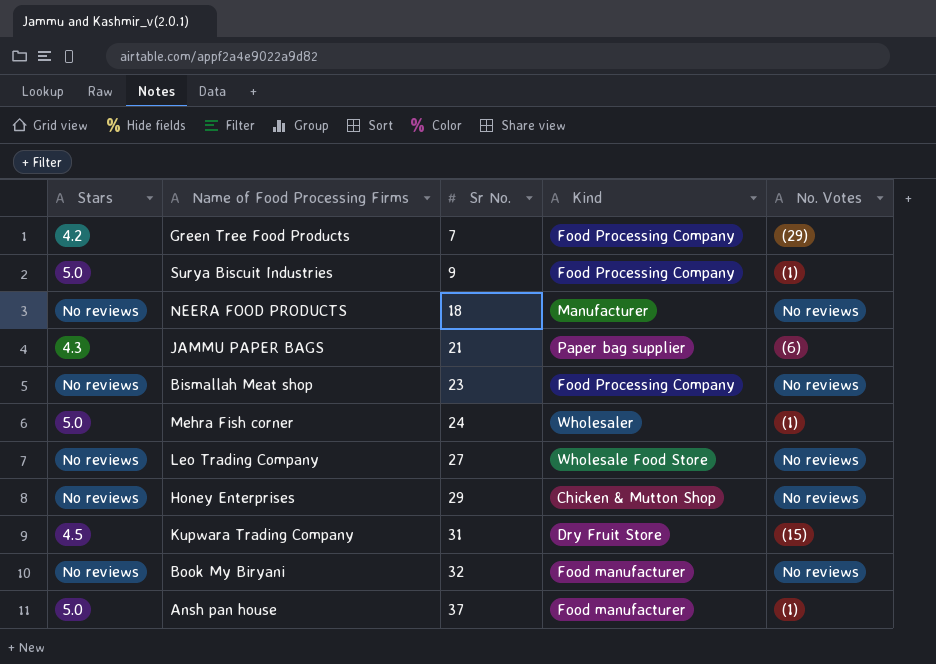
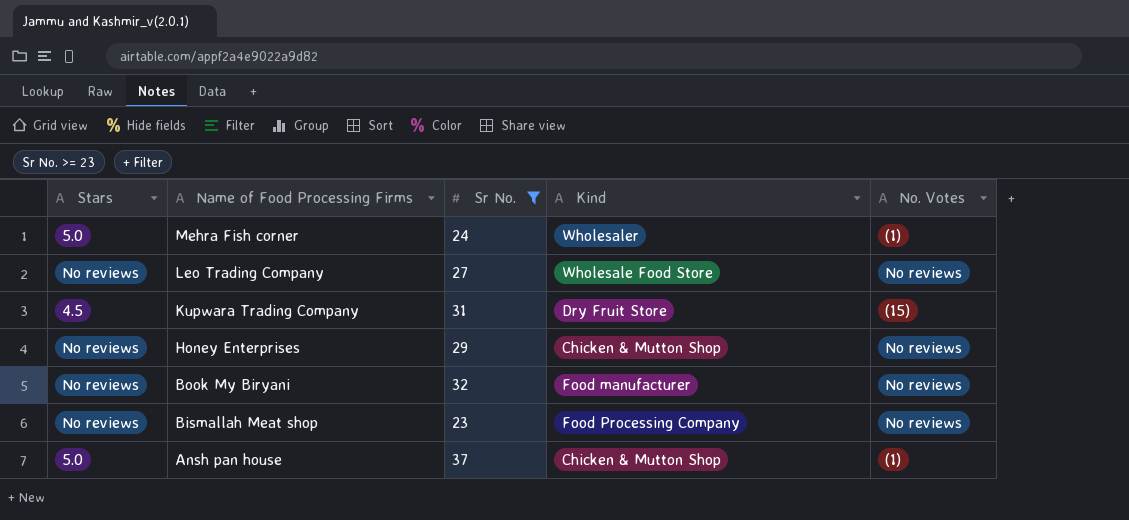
filter: none -> Sr No. >= 23
row order: Sr No. ascending -> Name of Food Processing Firms descending
Ansh pan house | Kind: Food manufacturer -> Chicken & Mutton Shop

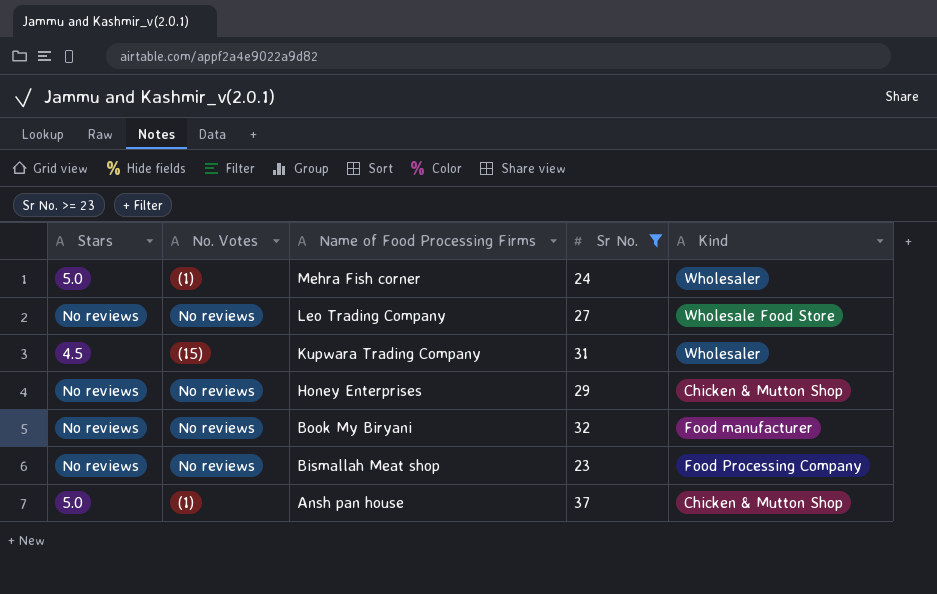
column No. Votes | position: 5 -> 2
Kupwara Trading Company | Kind: Dry Fruit Store -> Wholesaler

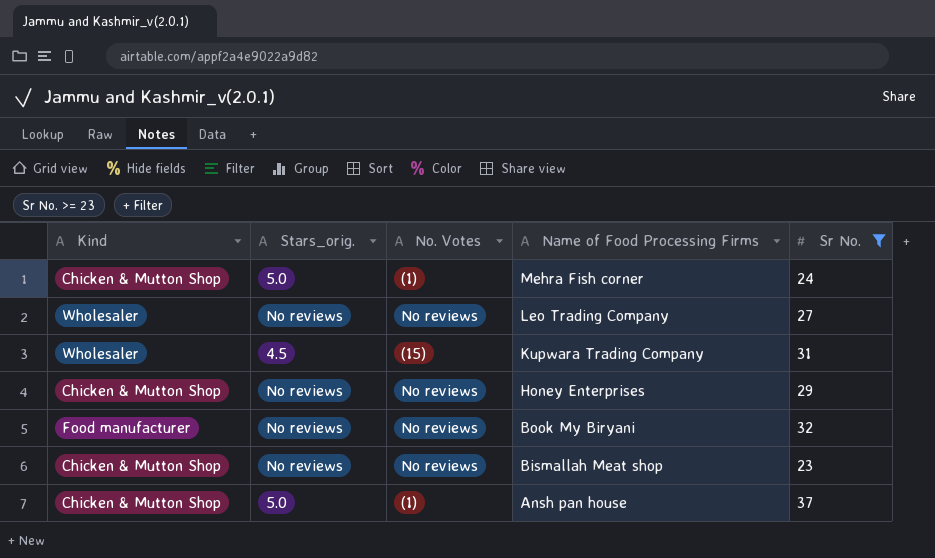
column Kind | position: 5 -> 1
column name: Stars -> Stars_orig.
Mehra Fish corner | Kind: Wholesaler -> Chicken & Mutton Shop
Leo Trading Company | Kind: Wholesale Food Store -> Wholesaler
Bismallah Meat shop | Kind: Food Processing Company -> Chicken & Mutton Shop

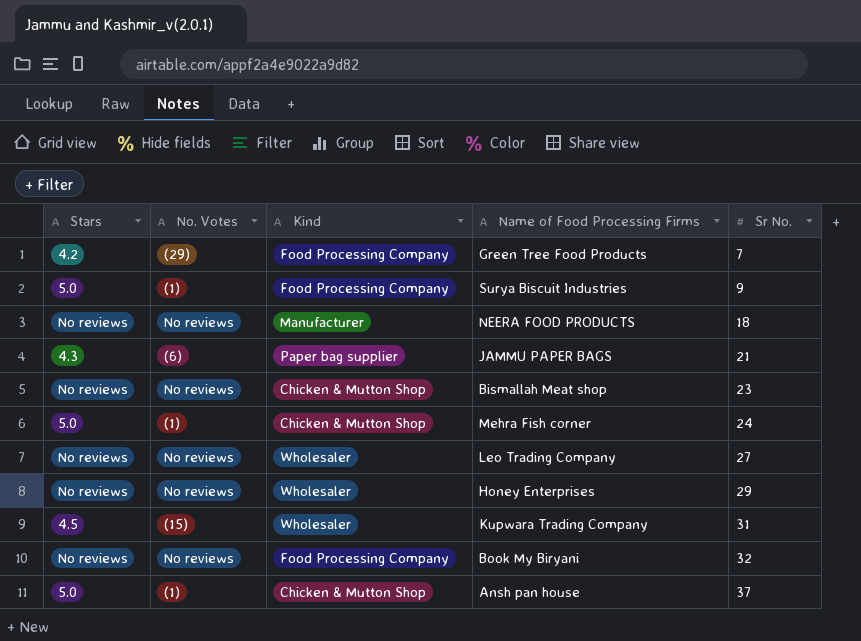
filter: Sr No. >= 23 -> none
row order: Name of Food Processing Firms descending -> Sr No. ascending
column name: Stars_orig. -> Stars
column Kind | position: 1 -> 3
Honey Enterprises | Kind: Chicken & Mutton Shop -> Wholesaler
Book My Biryani | Kind: Food manufacturer -> Food Processing Company

